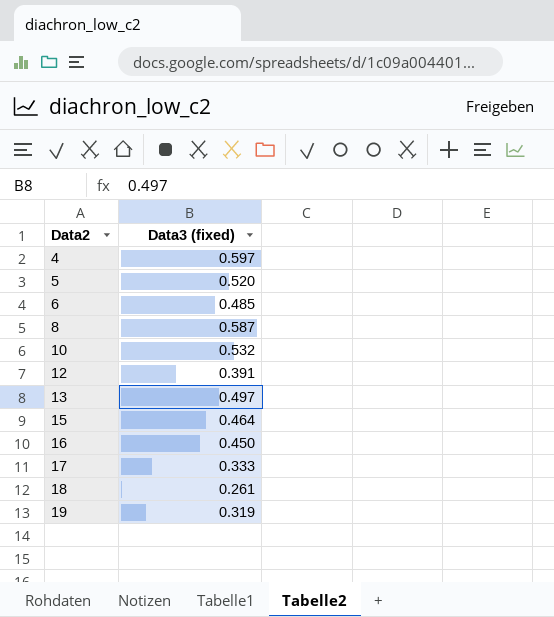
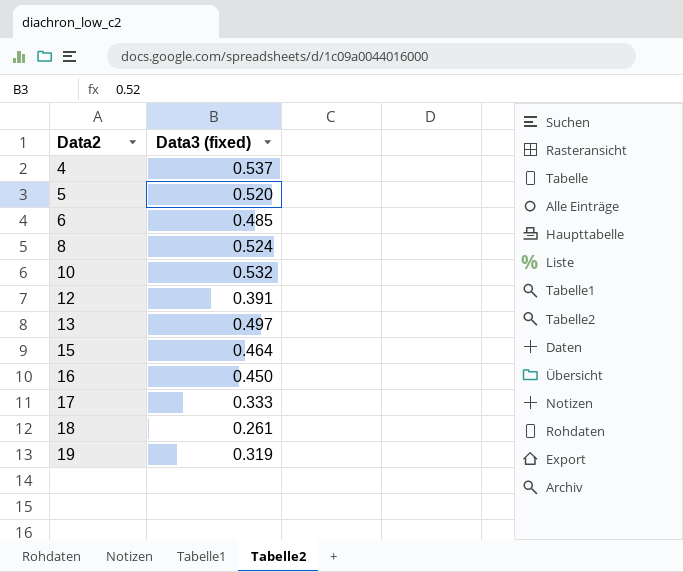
4 | Data3 (fixed): 0.597 -> 0.537
8 | Data3 (fixed): 0.587 -> 0.524

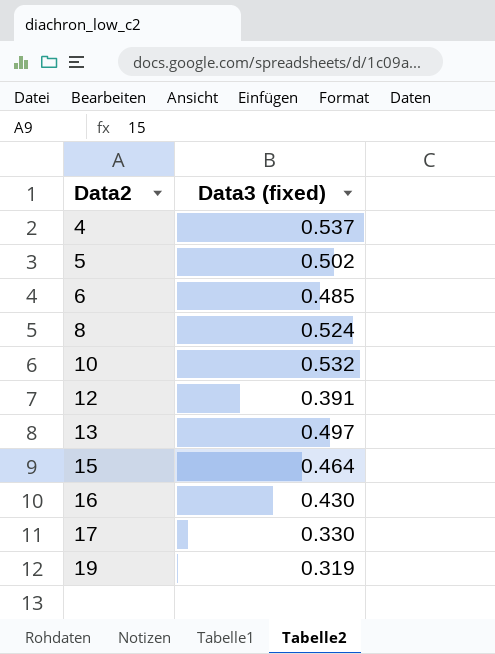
row 18: 0.261 -> none
5 | Data3 (fixed): 0.520 -> 0.502
16 | Data3 (fixed): 0.450 -> 0.430
17 | Data3 (fixed): 0.333 -> 0.330

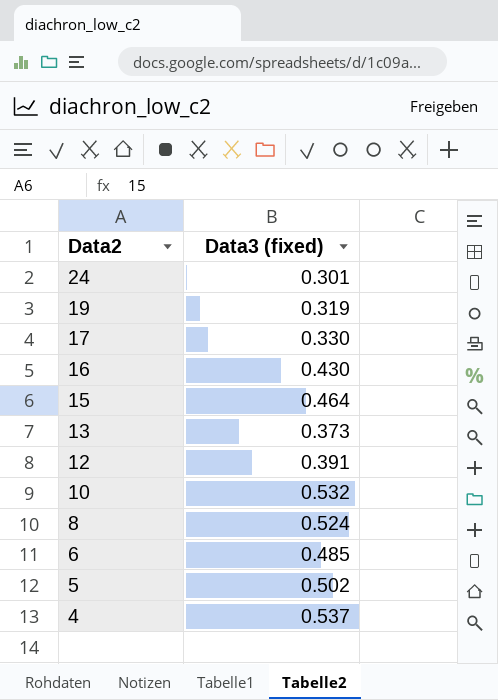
row order: Data2 ascending -> Data2 descending
row 24: none -> 0.301
13 | Data3 (fixed): 0.497 -> 0.373

